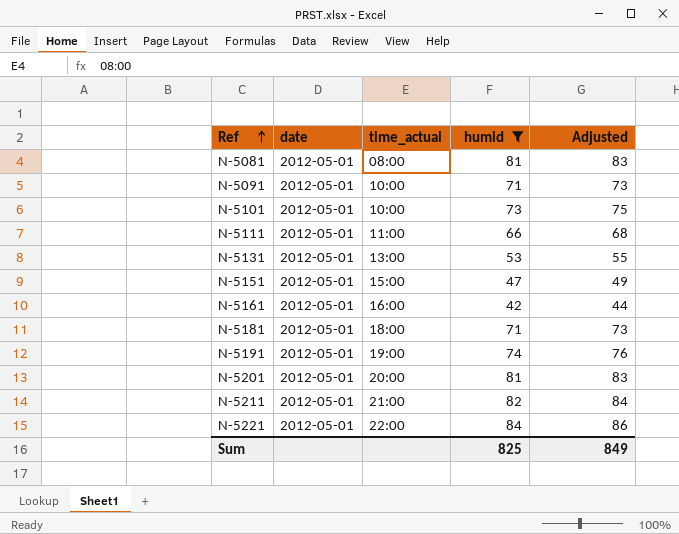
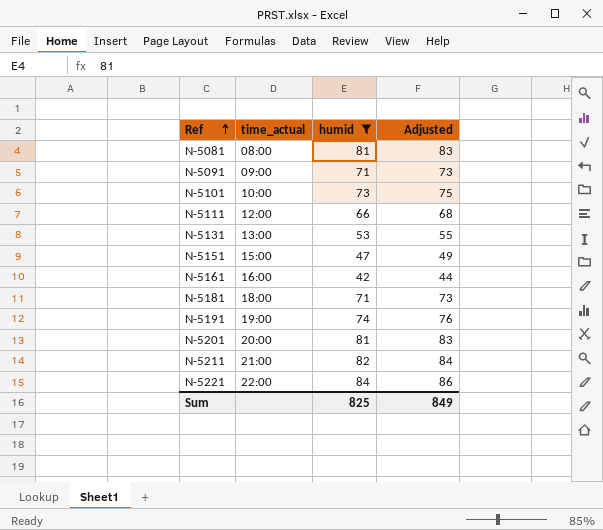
column date | position: 2 -> none
N-5091 | time_actual: 10:00 -> 09:00
N-5111 | time_actual: 11:00 -> 12:00

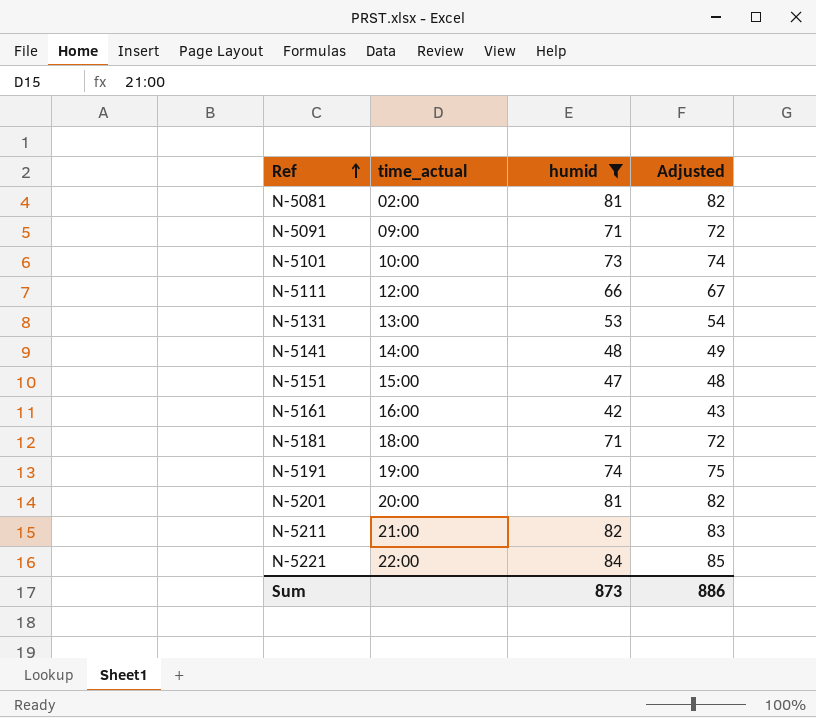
column Adjusted | formula: [humid] + 2 -> [humid] + 1
N-5081 | time_actual: 08:00 -> 02:00
row N-5141: none -> 14:00 | 48 | 49
Sum | humid: 825 -> 873
Sum | Adjusted: 849 -> 886

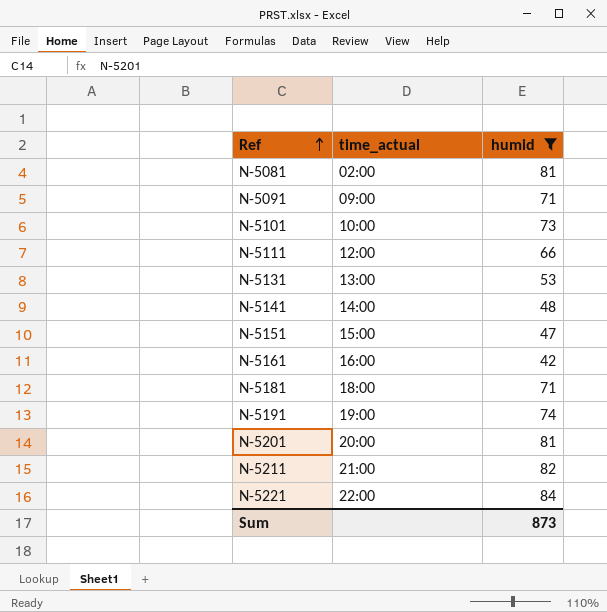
column Adjusted | formula: [humid] + 1 -> none

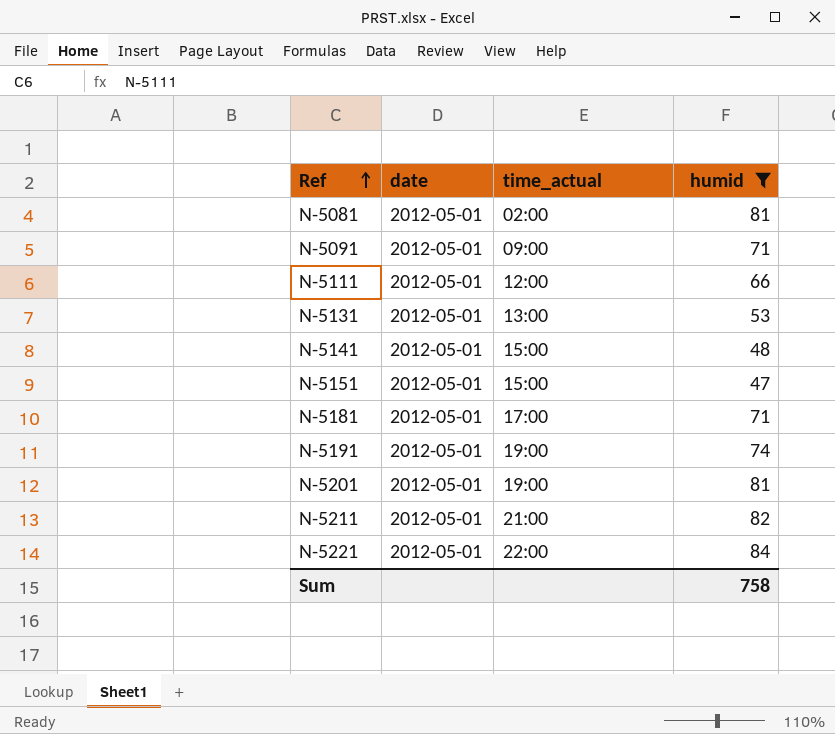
column date | position: none -> 2
row N-5101: 10:00 | 73 -> none
row N-5161: 16:00 | 42 -> none
N-5141 | time_actual: 14:00 -> 15:00
N-5181 | time_actual: 18:00 -> 17:00
N-5201 | time_actual: 20:00 -> 19:00
Sum | humid: 873 -> 758

